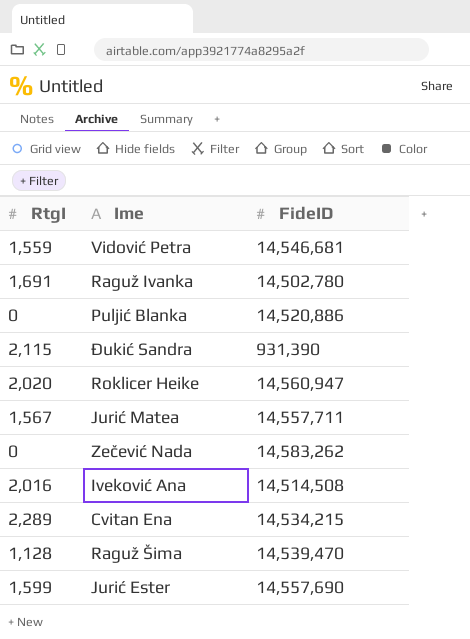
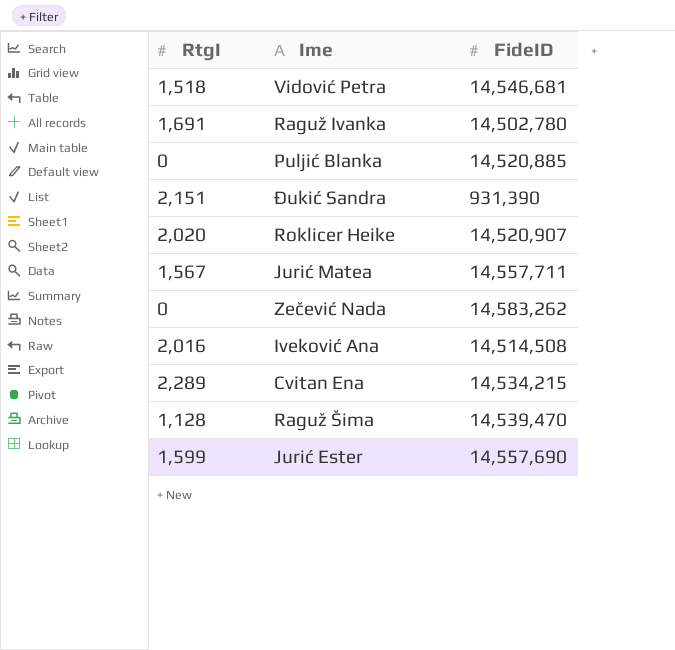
Vidović Petra | RtgI: 1,559 -> 1,518
Puljić Blanka | FideID: 14,520,886 -> 14,520,885
Đukić Sandra | RtgI: 2,115 -> 2,151
Roklicer Heike | FideID: 14,560,947 -> 14,520,907

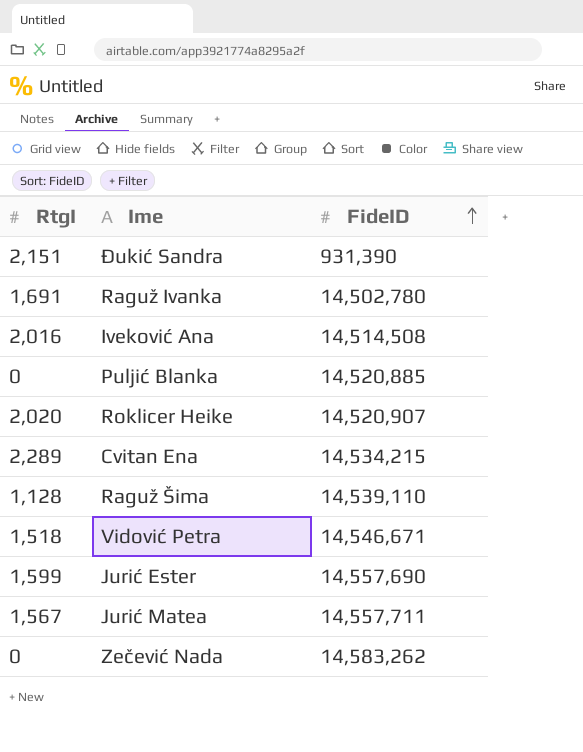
row order: none -> FideID ascending
Raguž Šima | FideID: 14,539,470 -> 14,539,110
Vidović Petra | FideID: 14,546,681 -> 14,546,671

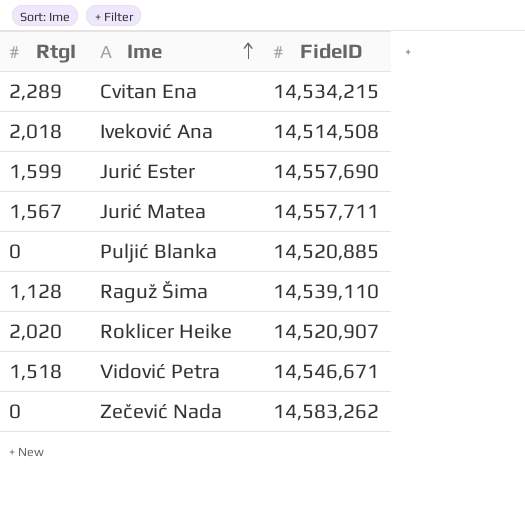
row order: FideID ascending -> Ime ascending
row Đukić Sandra: 2,151 | 931,390 -> none
row Raguž Ivanka: 1,691 | 14,502,780 -> none
Iveković Ana | RtgI: 2,016 -> 2,018

